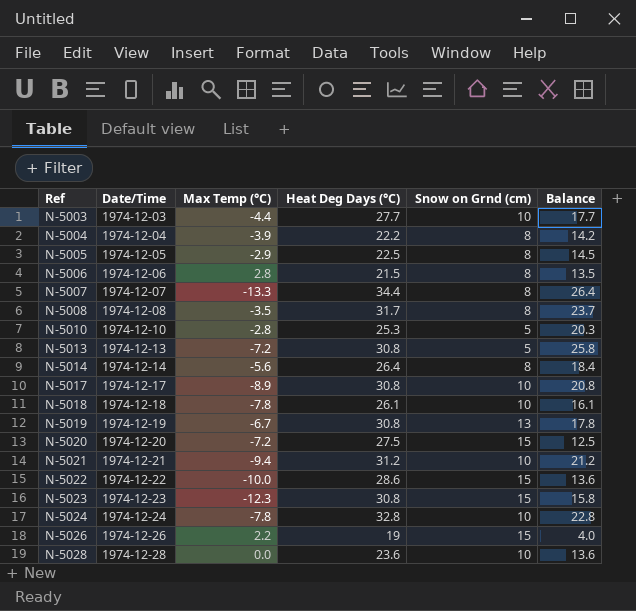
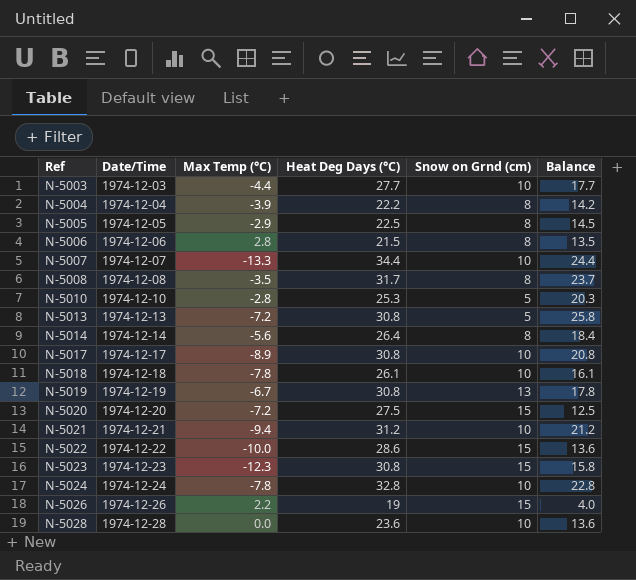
N-5007 | Snow on Grnd (cm): 8 -> 10
N-5007 | Balance: 26.4 -> 24.4

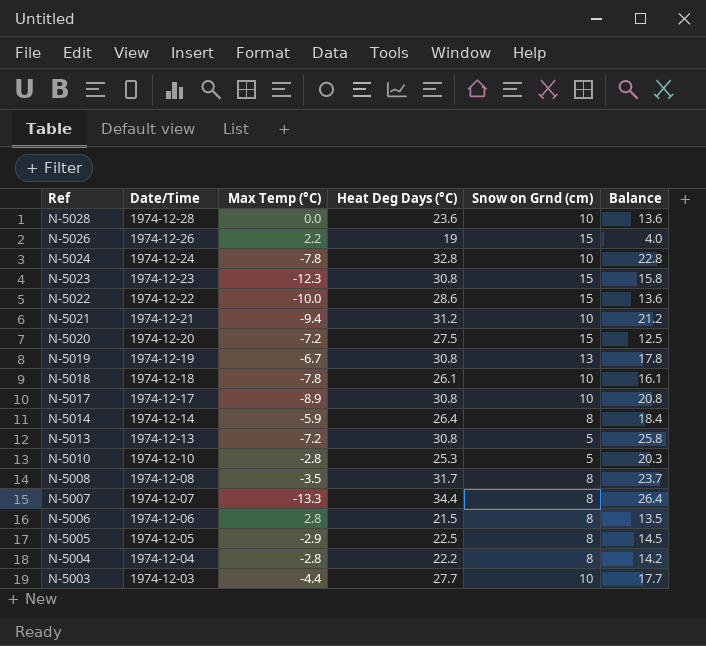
row order: Ref ascending -> Ref descending
N-5014 | Max Temp (°C): -5.6 -> -5.9
N-5007 | Snow on Grnd (cm): 10 -> 8
N-5007 | Balance: 24.4 -> 26.4
N-5004 | Max Temp (°C): -3.9 -> -2.8

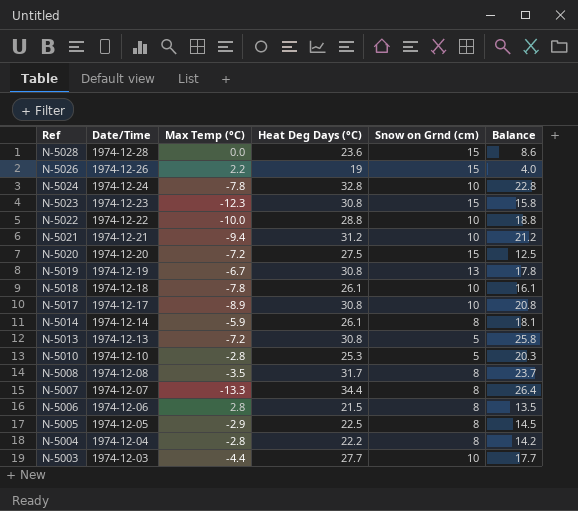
N-5028 | Snow on Grnd (cm): 10 -> 15
N-5028 | Balance: 13.6 -> 8.6
N-5022 | Heat Deg Days (°C): 28.6 -> 28.8
N-5022 | Snow on Grnd (cm): 15 -> 10
N-5022 | Balance: 13.6 -> 18.8
N-5014 | Heat Deg Days (°C): 26.4 -> 26.1
N-5014 | Balance: 18.4 -> 18.1

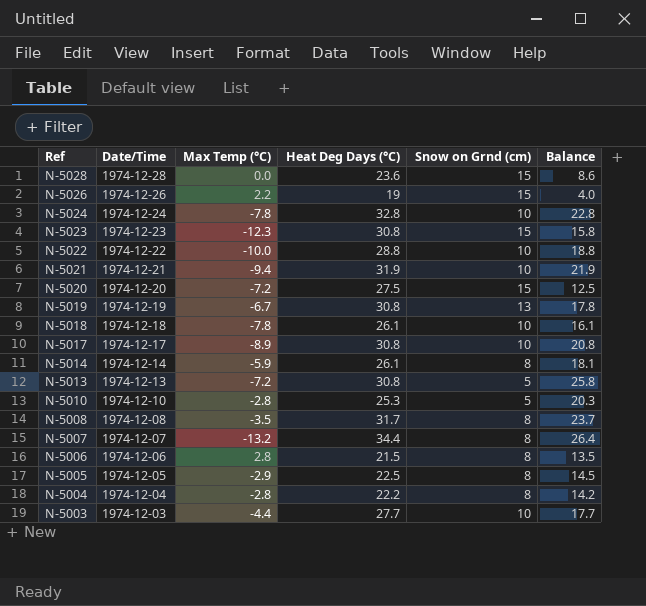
N-5021 | Heat Deg Days (°C): 31.2 -> 31.9
N-5021 | Balance: 21.2 -> 21.9
N-5007 | Max Temp (°C): -13.3 -> -13.2

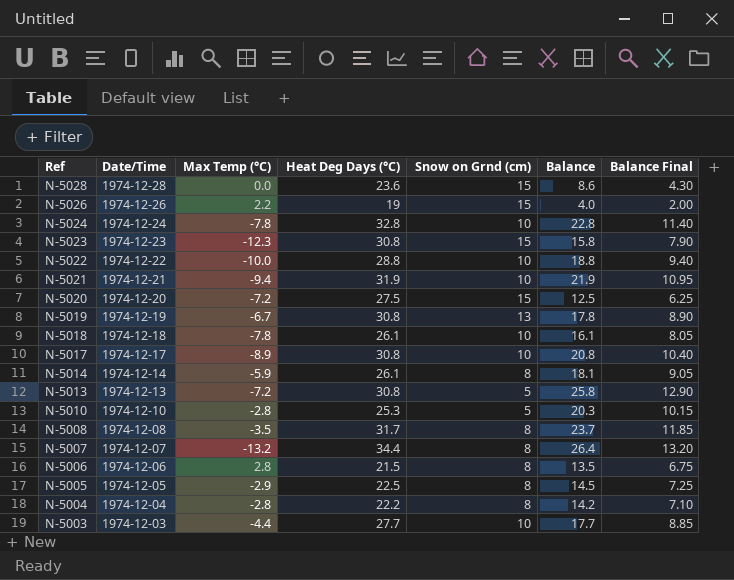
column Balance Final | formula: none -> [Balance] * 0.5

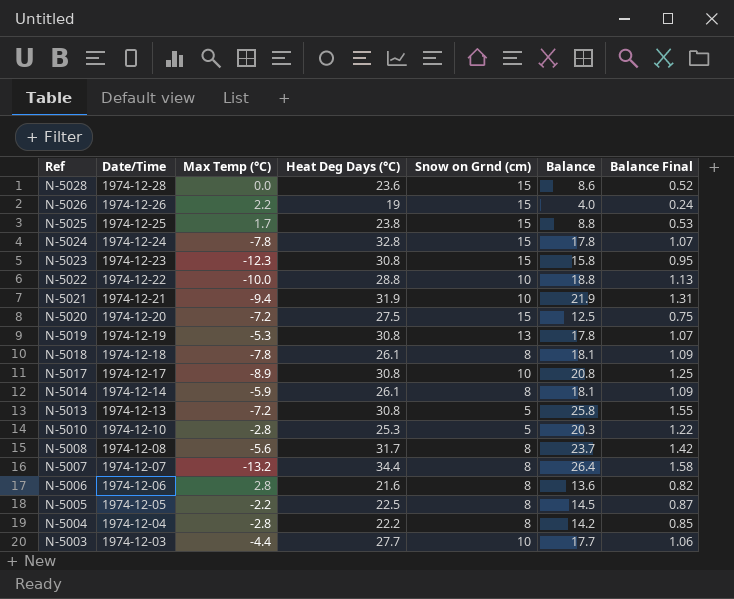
column Balance Final | formula: [Balance] * 0.5 -> [Balance] * 0.06
row N-5025: none -> 1974-12-25 | 1.7 | 23.8 | 15 | 8.8 | 0.53
N-5024 | Snow on Grnd (cm): 10 -> 15
N-5024 | Balance: 22.8 -> 17.8
N-5019 | Max Temp (°C): -6.7 -> -5.3
N-5018 | Snow on Grnd (cm): 10 -> 8
N-5018 | Balance: 16.1 -> 18.1
N-5008 | Max Temp (°C): -3.5 -> -5.6
N-5006 | Heat Deg Days (°C): 21.5 -> 21.6
N-5006 | Balance: 13.5 -> 13.6
N-5005 | Max Temp (°C): -2.9 -> -2.2

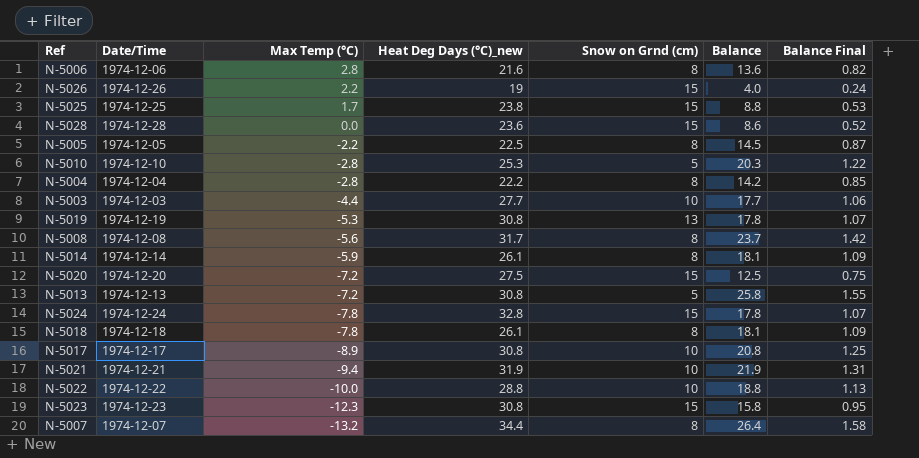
row order: Ref descending -> Max Temp (°C) descending
column name: Heat Deg Days (°C) -> Heat Deg Days (°C)_new

